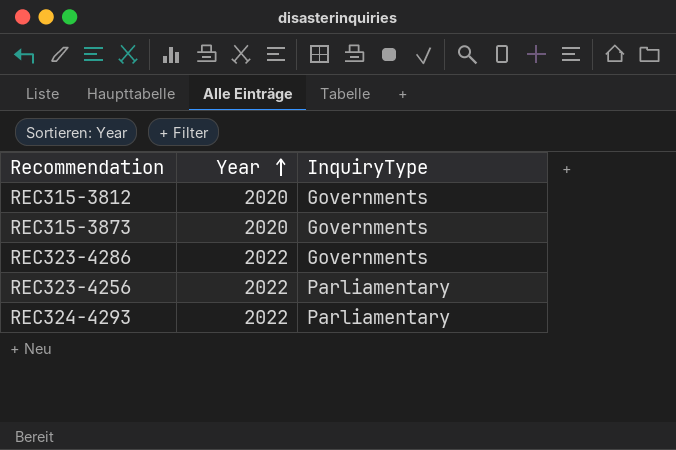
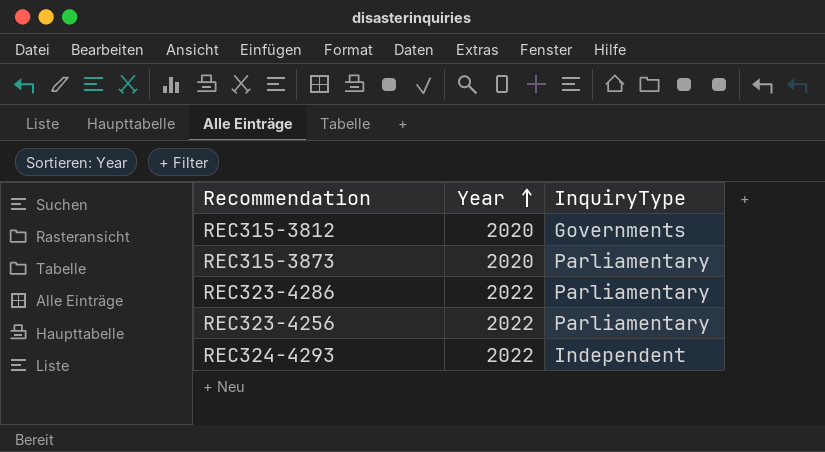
REC315-3873 | InquiryType: Governments -> Parliamentary
REC323-4286 | InquiryType: Governments -> Parliamentary
REC324-4293 | InquiryType: Parliamentary -> Independent

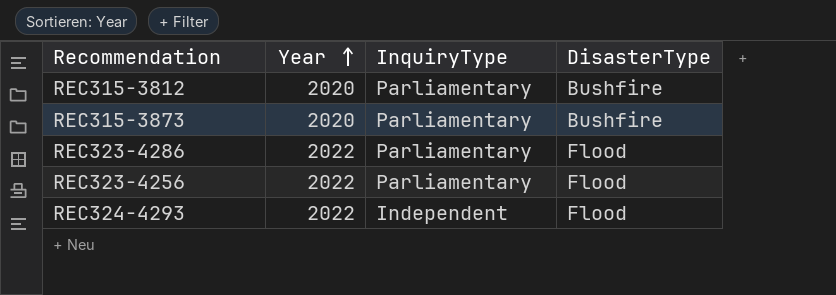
column DisasterType | position: none -> 4
REC315-3812 | InquiryType: Governments -> Parliamentary

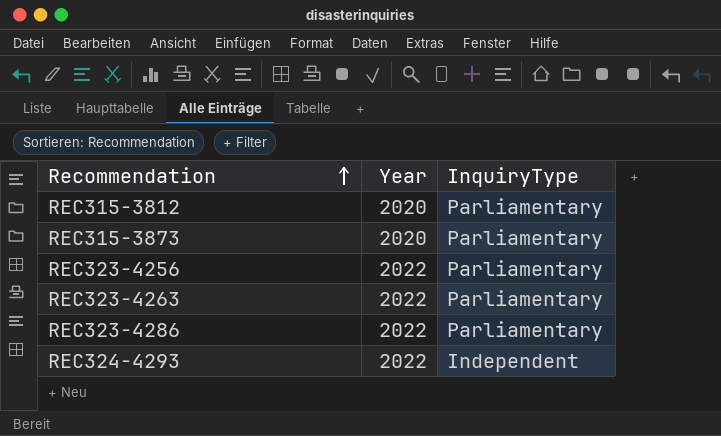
row order: Year ascending -> Recommendation ascending
column DisasterType | position: 4 -> none
row REC323-4263: none -> 2022 | Parliamentary

